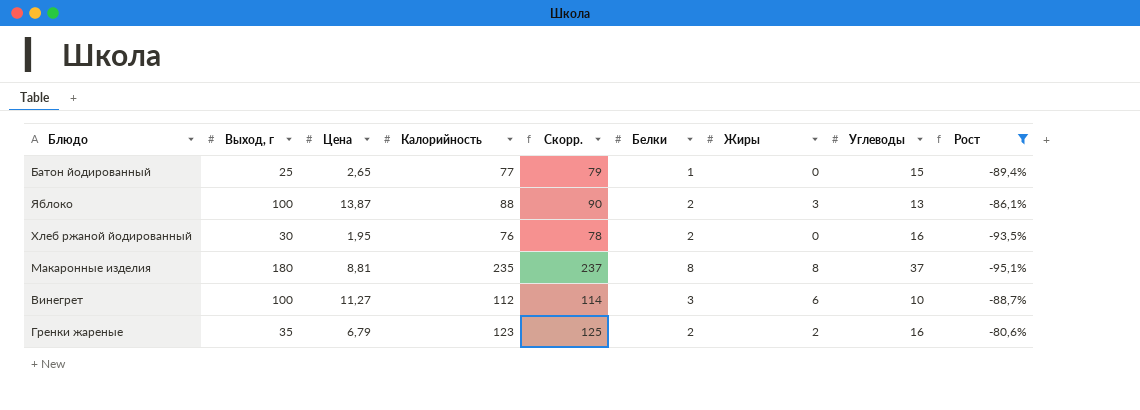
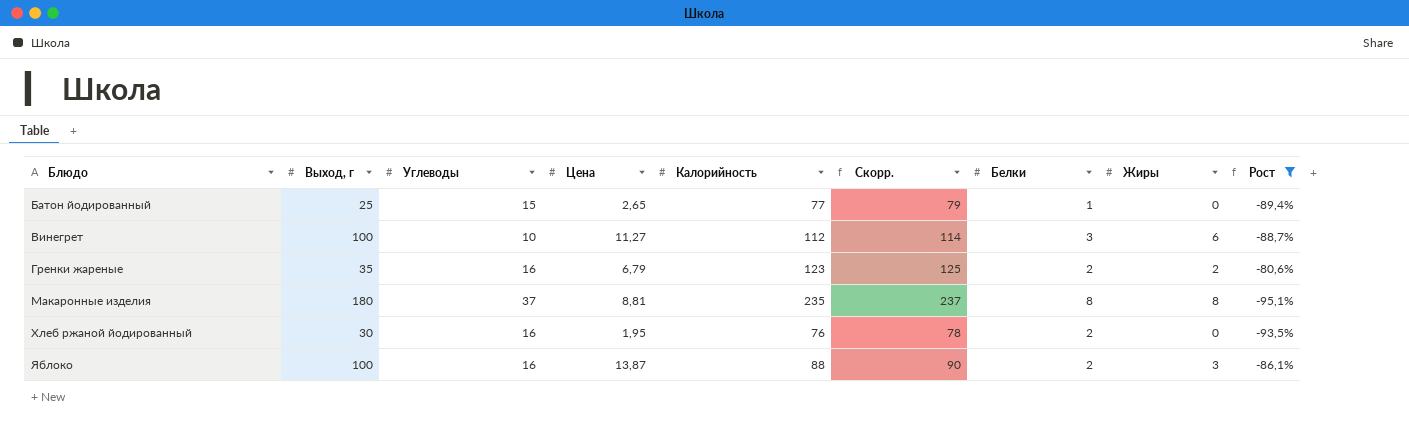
row order: none -> Блюдо ascending
column Углеводы | position: 8 -> 3
Яблоко | Углеводы: 13 -> 16

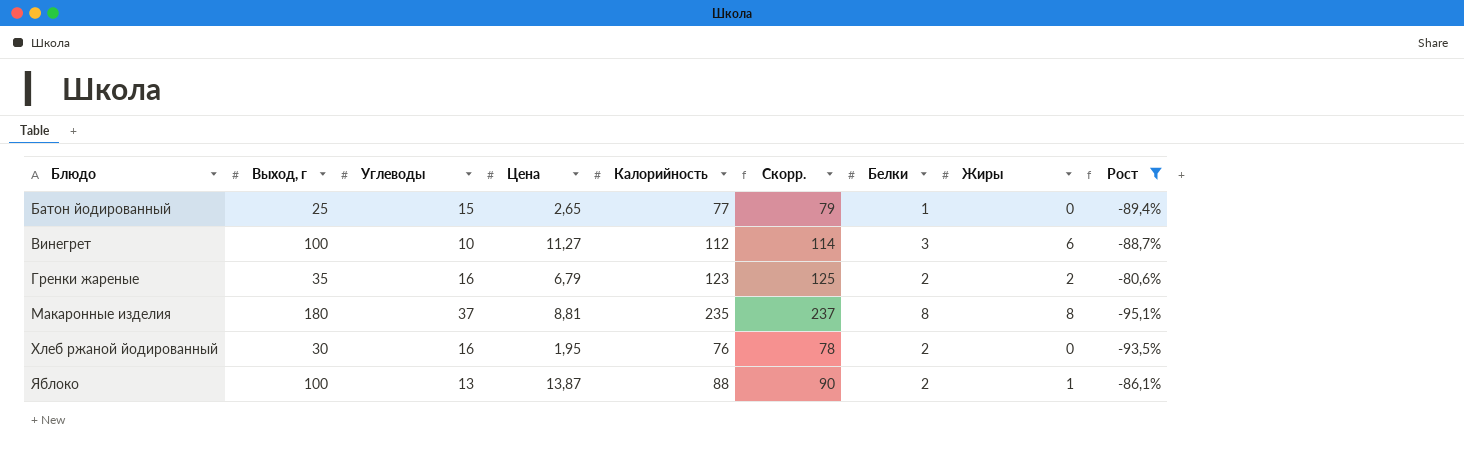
Яблоко | Углеводы: 16 -> 13
Яблоко | Жиры: 3 -> 1

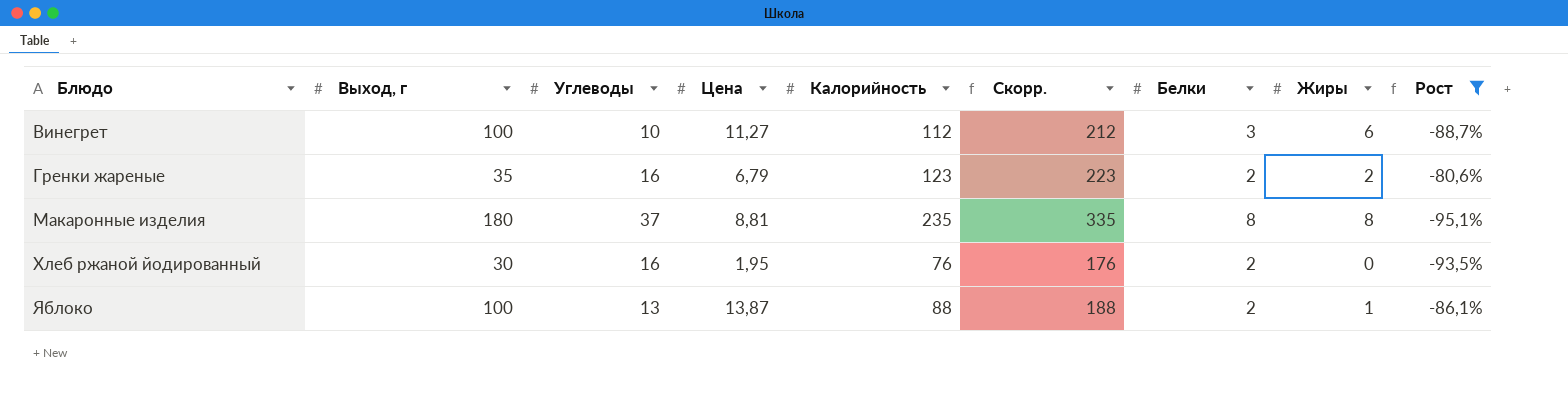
column Скорр. | formula: [Калорийность] + 2 -> [Калорийность] + 100
row Батон йодированный: 25 | 15 | 2,65 | 77 | 79 | 1 | 0 | -89,4% -> none

